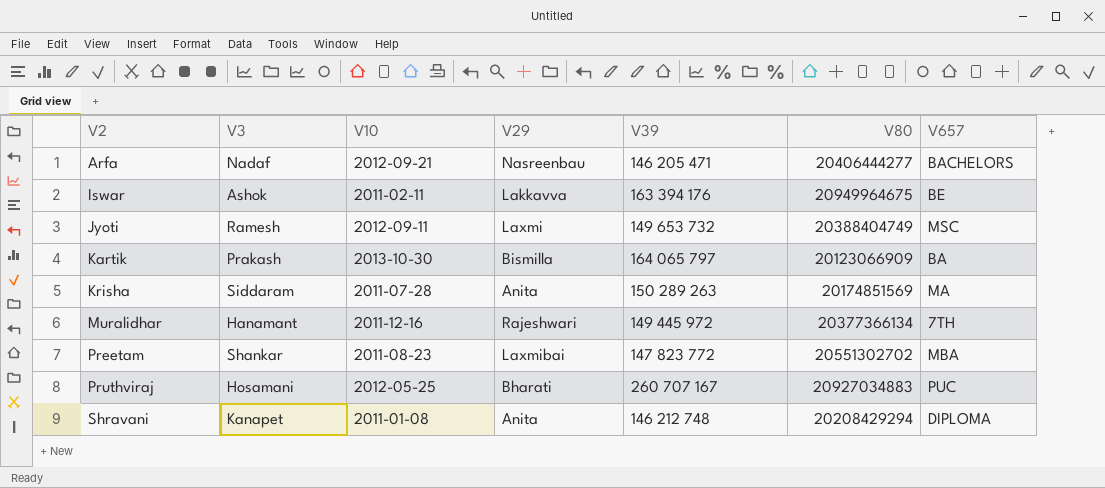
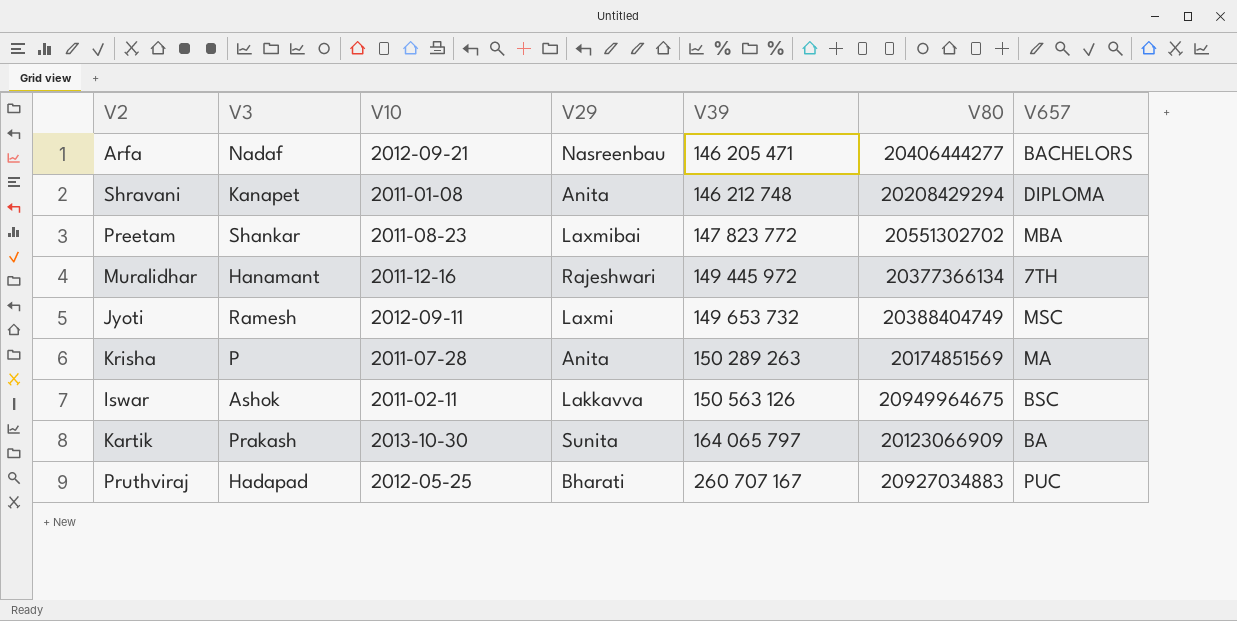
row order: V2 ascending -> V39 ascending
Krisha | V3: Siddaram -> P
Iswar | V39: 163 394 176 -> 150 563 126
Iswar | V657: BE -> BSC
Kartik | V29: Bismilla -> Sunita
Pruthviraj | V3: Hosamani -> Hadapad

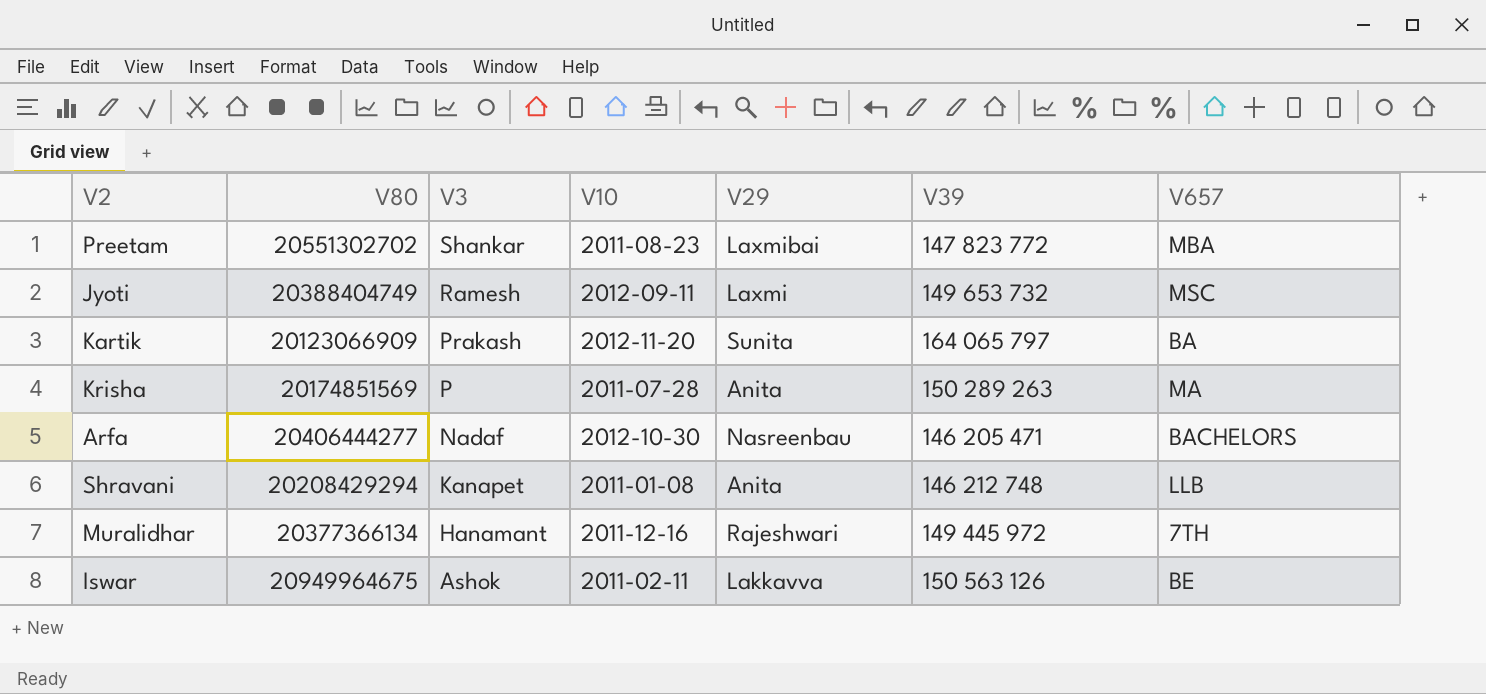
row order: V39 ascending -> V3 descending
column V80 | position: 6 -> 2
row Pruthviraj: Hadapad | 2012-05-25 | Bharati | 260 707 167 | 20927034883 | PUC -> none
Kartik | V10: 2013-10-30 -> 2012-11-20
Arfa | V10: 2012-09-21 -> 2012-10-30
Shravani | V657: DIPLOMA -> LLB
Iswar | V657: BSC -> BE

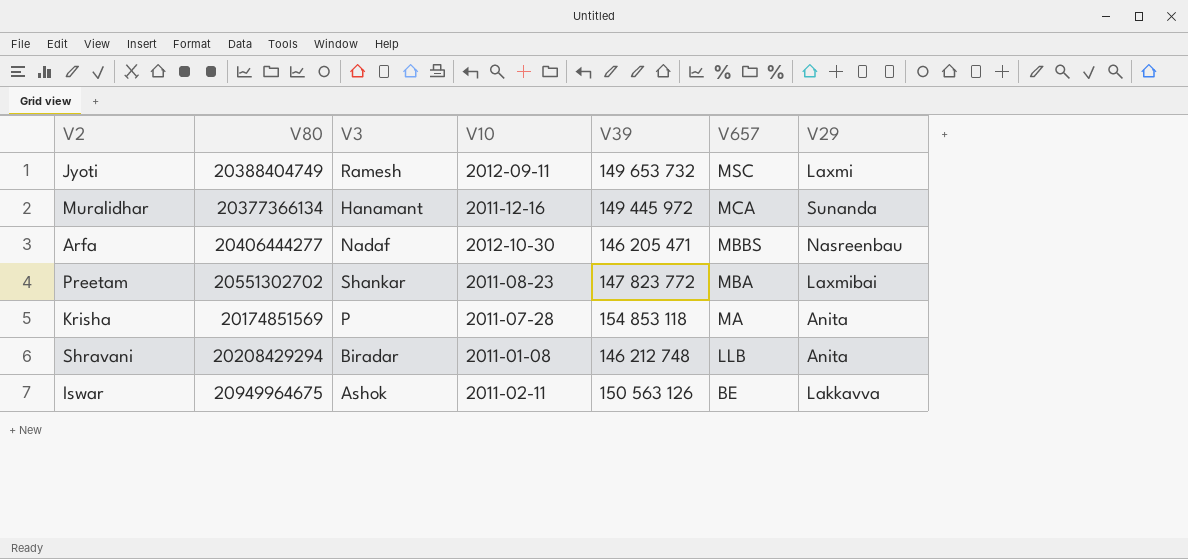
row order: V3 descending -> V657 descending
column V29 | position: 5 -> 7
row Kartik: 20123066909 | Prakash | 2012-11-20 | Sunita | 164 065 797 | BA -> none
Muralidhar | V657: 7TH -> MCA
Muralidhar | V29: Rajeshwari -> Sunanda
Arfa | V657: BACHELORS -> MBBS
Krisha | V39: 150 289 263 -> 154 853 118
Shravani | V3: Kanapet -> Biradar

